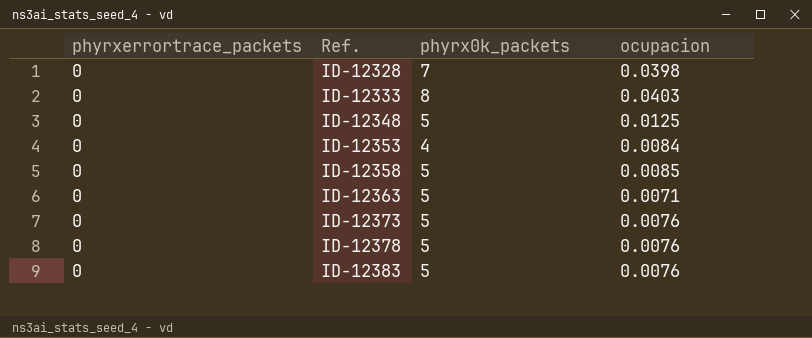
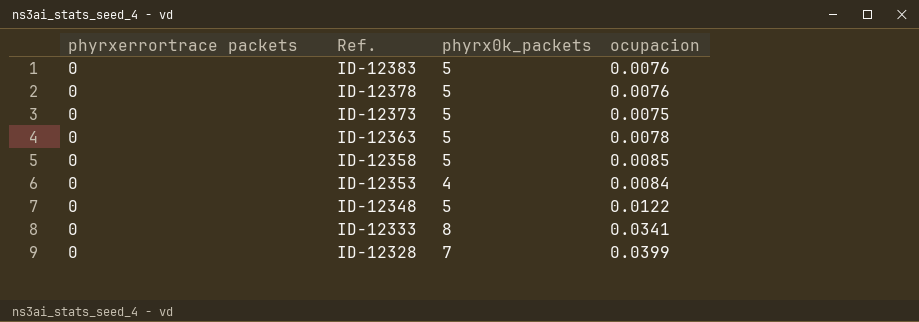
row order: Ref. ascending -> Ref. descending
column name: phyrxerrortrace_packets -> phyrxerrortrace packets
ID-12373 | ocupacion: 0.0076 -> 0.0075
ID-12363 | ocupacion: 0.0071 -> 0.0078
ID-12348 | ocupacion: 0.0125 -> 0.0122
ID-12333 | ocupacion: 0.0403 -> 0.0341
ID-12328 | ocupacion: 0.0398 -> 0.0399

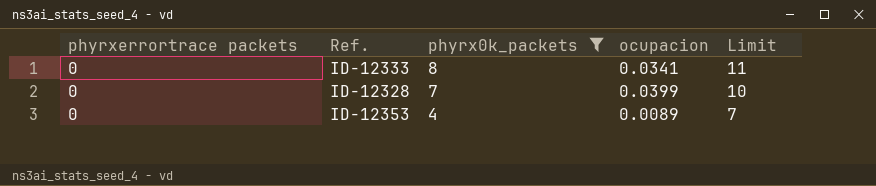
filter: none -> phyrx0k_packets != 5
row order: Ref. descending -> phyrx0k_packets descending
column Limit | formula: none -> [phyrx0k_packets] + 3
ID-12353 | ocupacion: 0.0084 -> 0.0089

